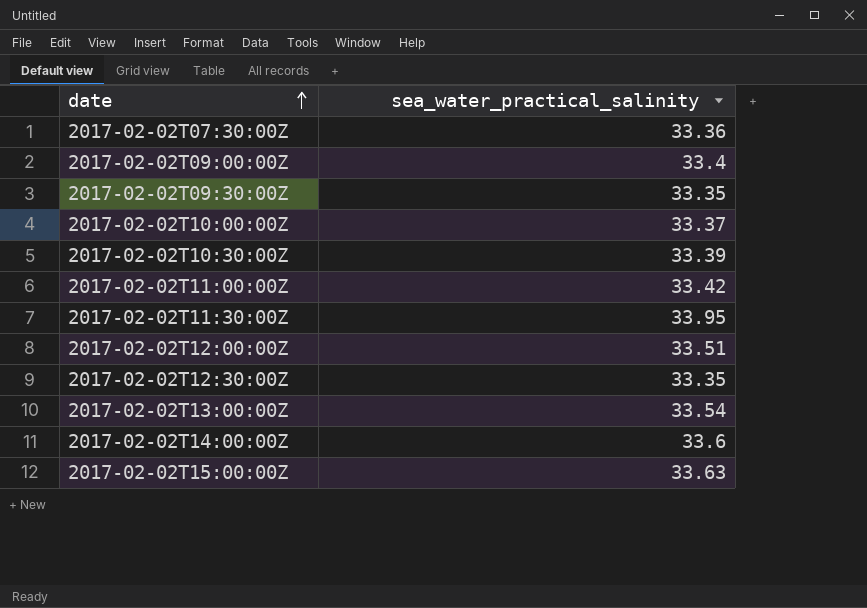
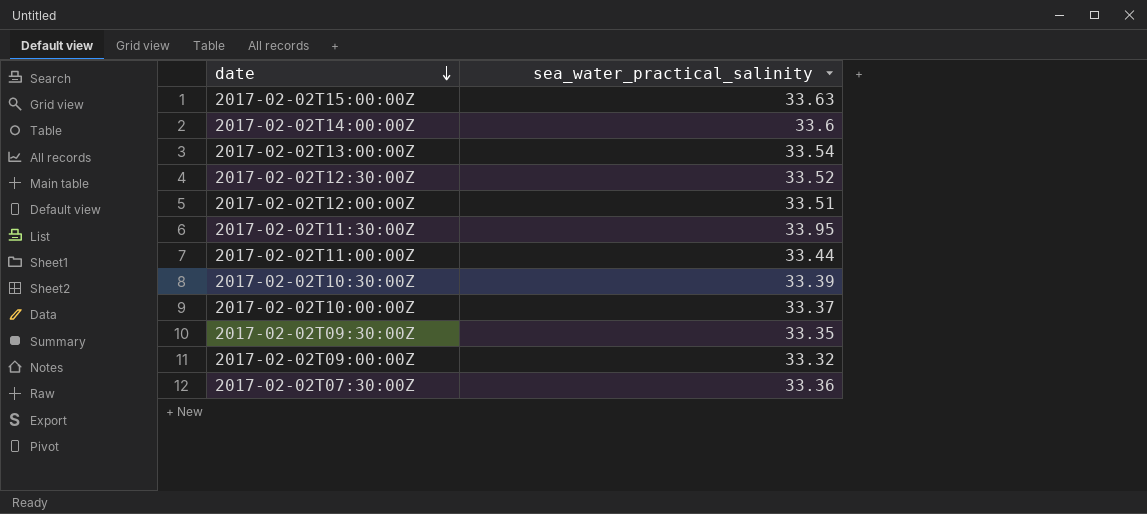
row order: date ascending -> date descending
2017-02-02T12:30:00Z | sea_water_practical_salinity: 33.35 -> 33.52
2017-02-02T11:00:00Z | sea_water_practical_salinity: 33.42 -> 33.44
2017-02-02T09:00:00Z | sea_water_practical_salinity: 33.4 -> 33.32

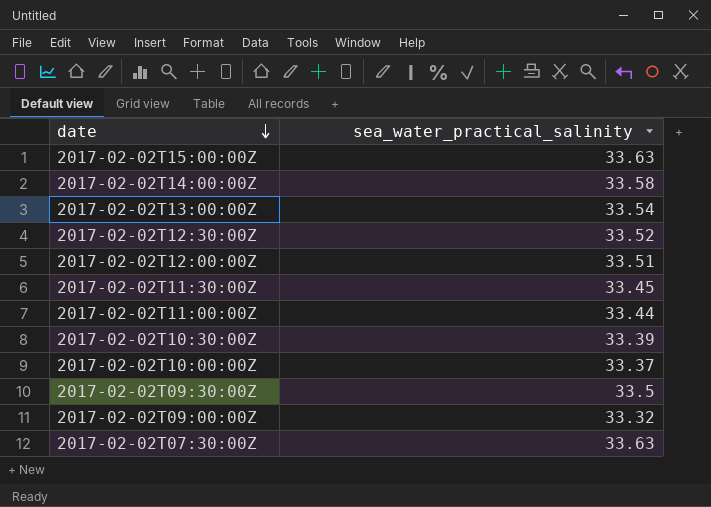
2017-02-02T14:00:00Z | sea_water_practical_salinity: 33.6 -> 33.58
2017-02-02T11:30:00Z | sea_water_practical_salinity: 33.95 -> 33.45
2017-02-02T09:30:00Z | sea_water_practical_salinity: 33.35 -> 33.5
2017-02-02T07:30:00Z | sea_water_practical_salinity: 33.36 -> 33.63

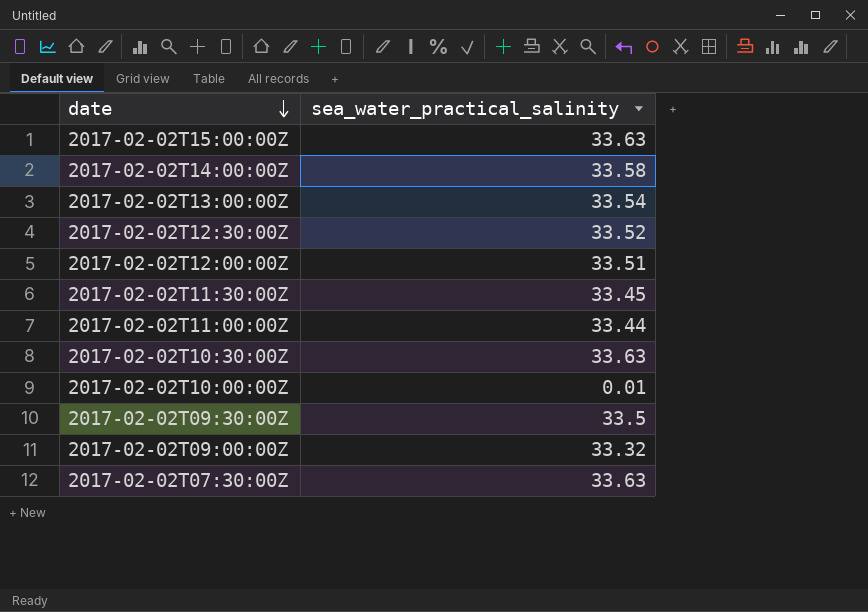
2017-02-02T10:30:00Z | sea_water_practical_salinity: 33.39 -> 33.63
2017-02-02T10:00:00Z | sea_water_practical_salinity: 33.37 -> 0.01

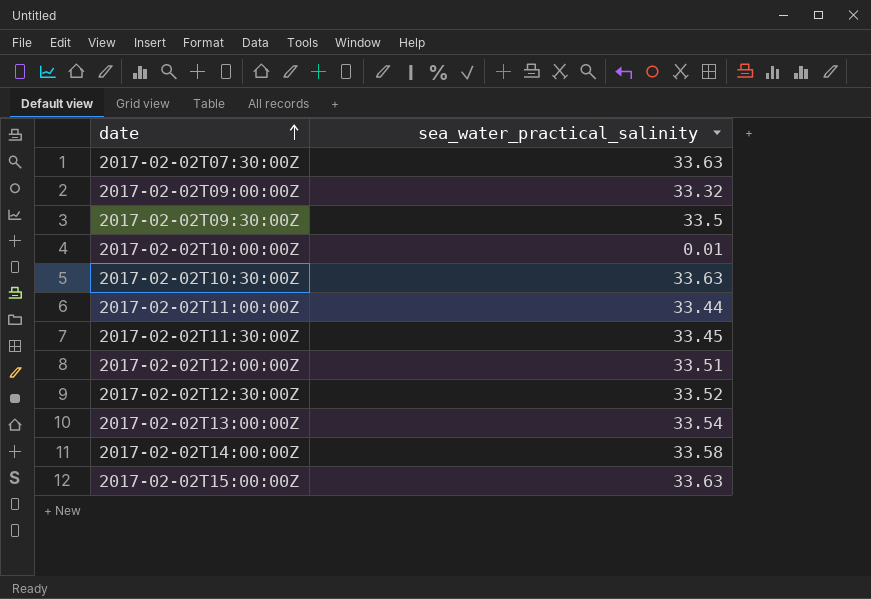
row order: date descending -> date ascending

